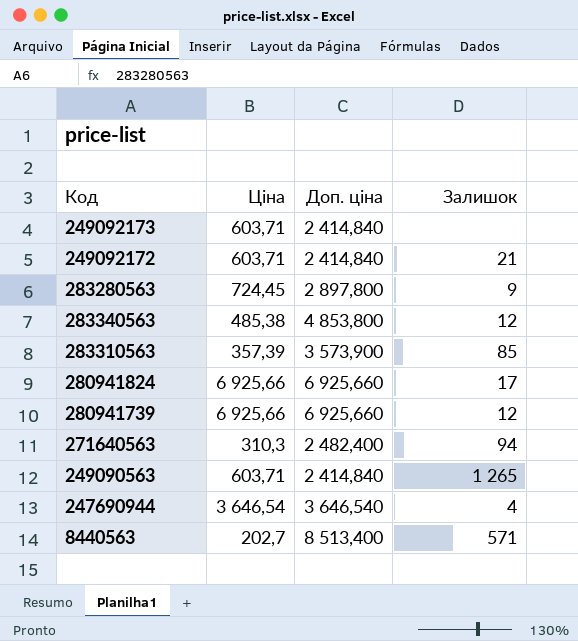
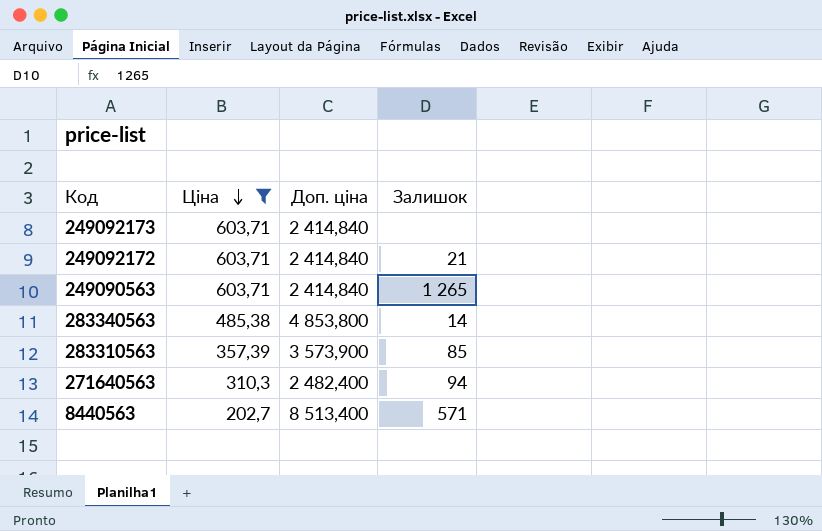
filter: none -> Ціна <= 603,71
row order: none -> Ціна descending
283340563 | Залишок: 12 -> 14

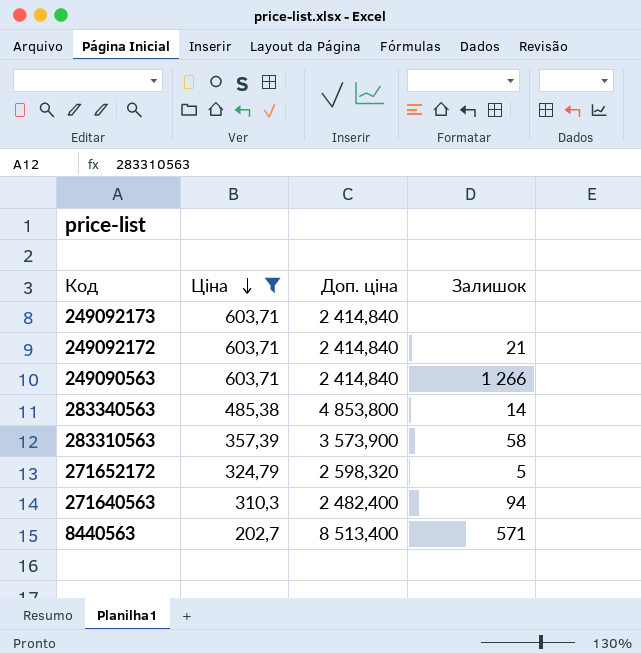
249090563 | Залишок: 1 265 -> 1 266
283310563 | Залишок: 85 -> 58
row 271652172: none -> 324,79 | 2 598,320 | 5

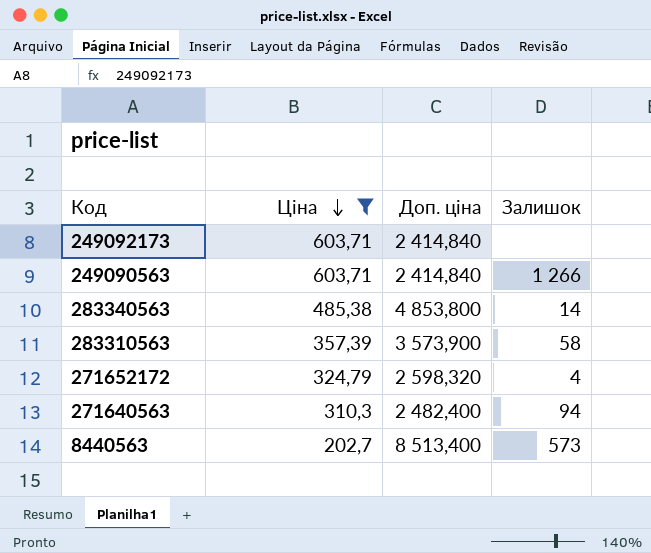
row 249092172: 603,71 | 2 414,840 | 21 -> none
271652172 | Залишок: 5 -> 4
8440563 | Залишок: 571 -> 573

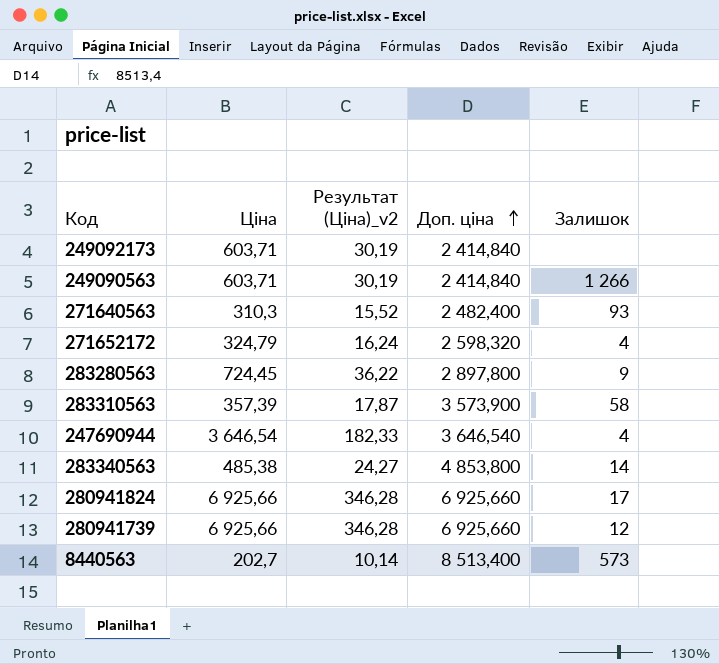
filter: Ціна <= 603,71 -> none
row order: Ціна descending -> Доп. ціна ascending
column Результат (Ціна)_v2 | formula: none -> [Ціна] * 0,05
271640563 | Залишок: 94 -> 93

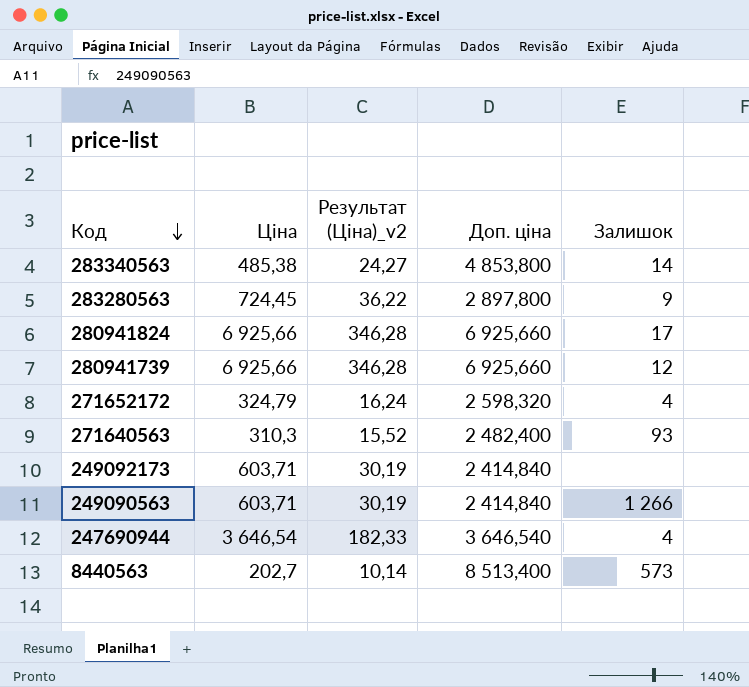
row order: Доп. ціна ascending -> Код descending
row 283310563: 357,39 | 17,87 | 3 573,900 | 58 -> none

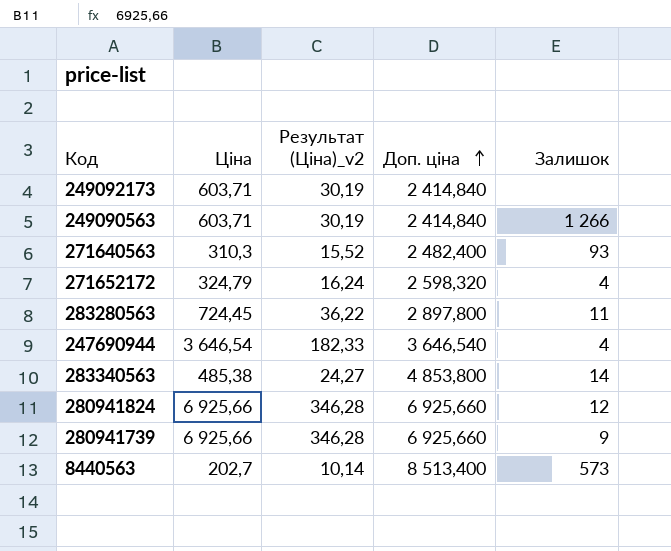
row order: Код descending -> Доп. ціна ascending
283280563 | Залишок: 9 -> 11
280941824 | Залишок: 17 -> 12
280941739 | Залишок: 12 -> 9

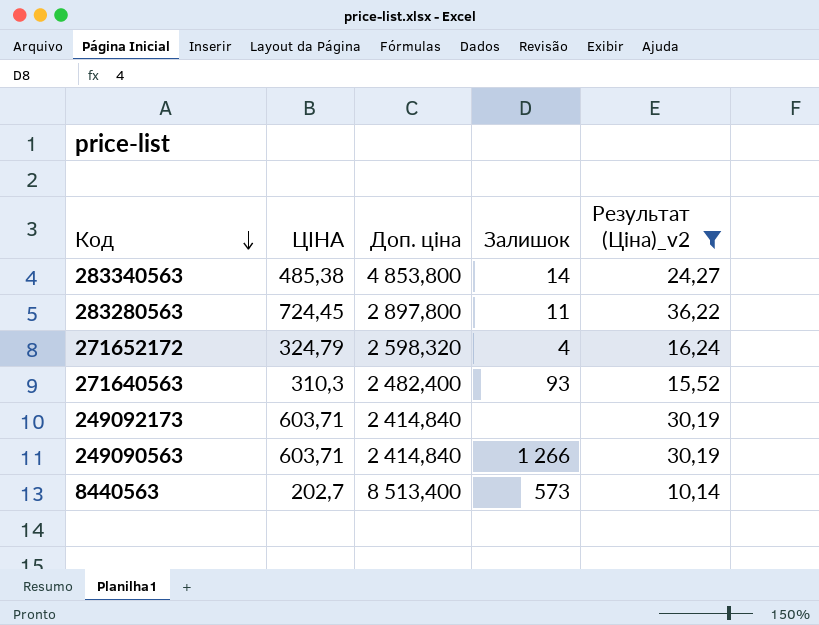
filter: none -> Результат (Ціна)_v2 <= 36,22
row order: Доп. ціна ascending -> Код descending
column name: Ціна -> ЦІНА
column Результат (Ціна)_v2 | position: 3 -> 5

